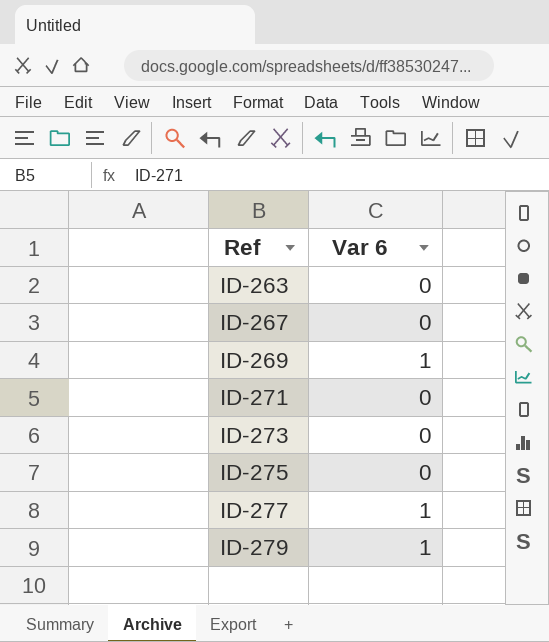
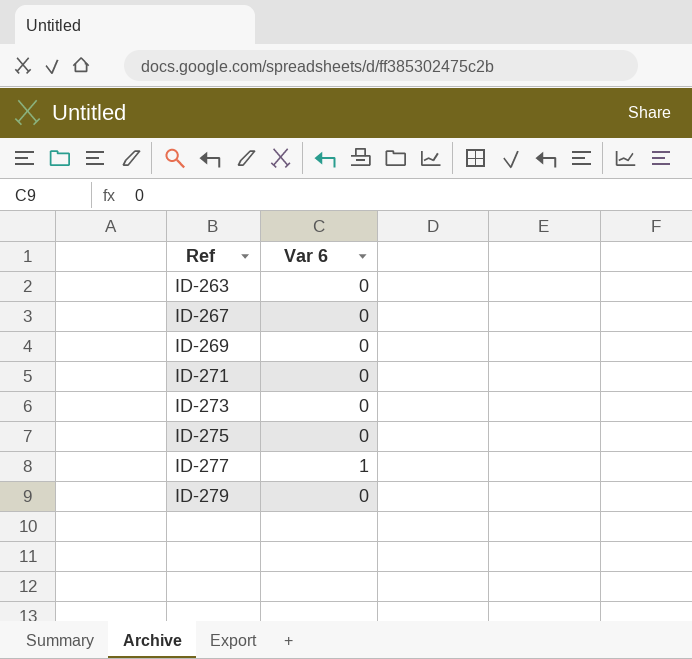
ID-269 | Var 6: 1 -> 0
ID-279 | Var 6: 1 -> 0

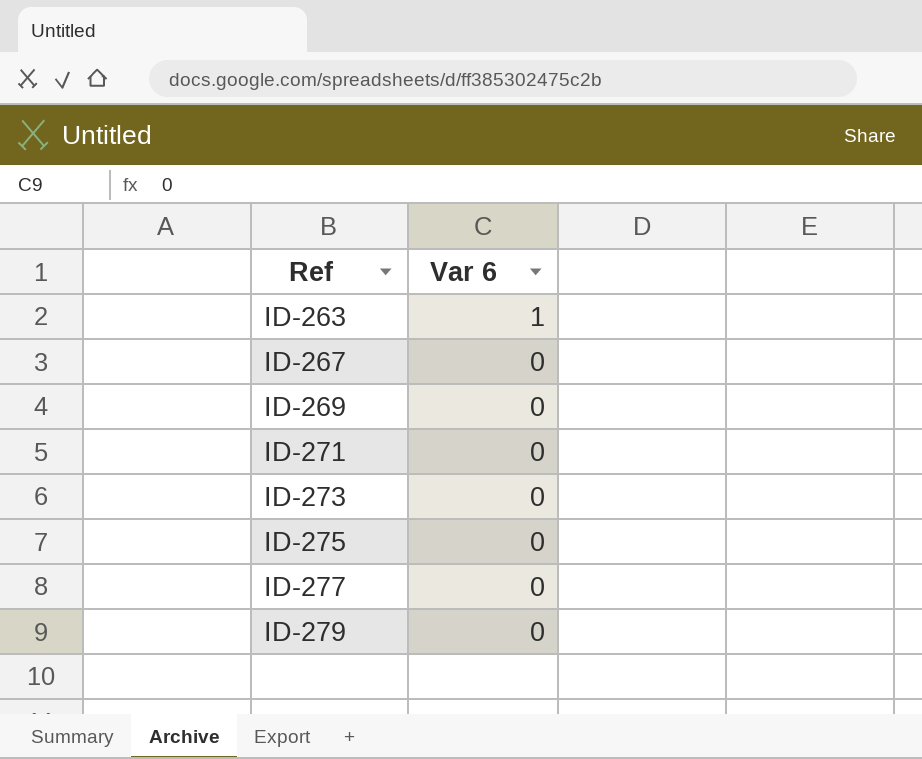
ID-263 | Var 6: 0 -> 1
ID-277 | Var 6: 1 -> 0

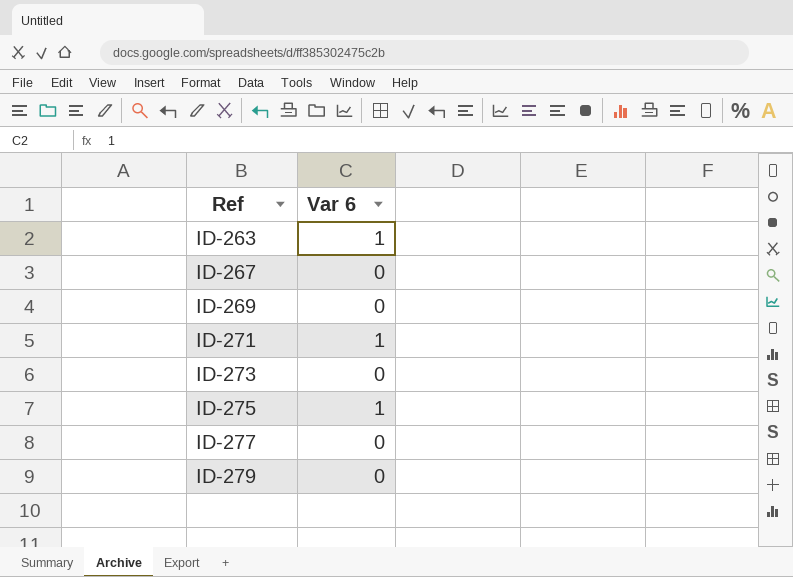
ID-271 | Var 6: 0 -> 1
ID-275 | Var 6: 0 -> 1

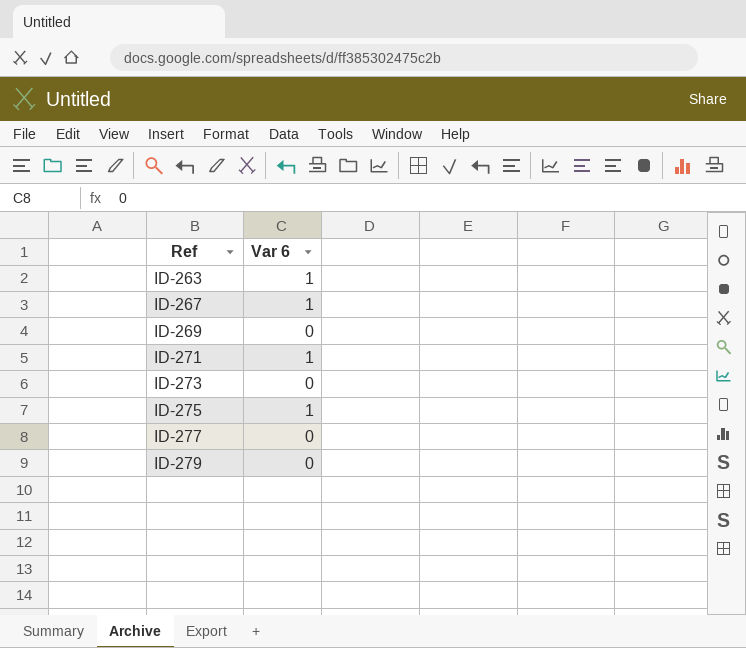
ID-267 | Var 6: 0 -> 1

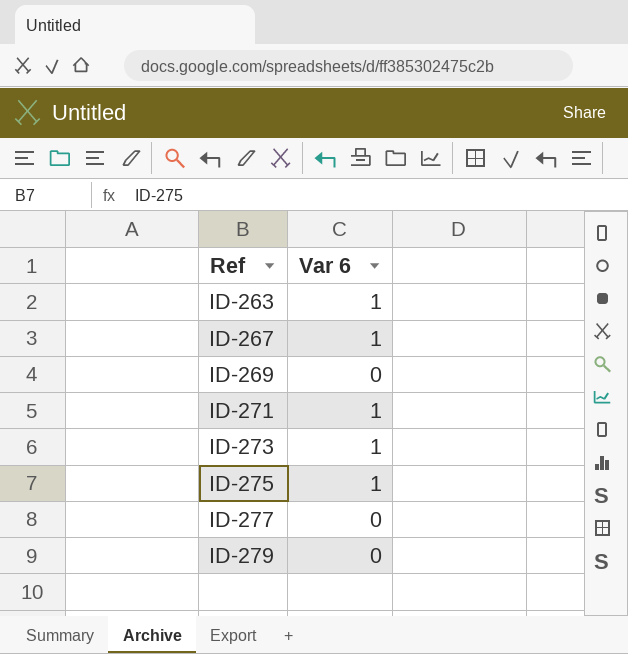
ID-273 | Var 6: 0 -> 1

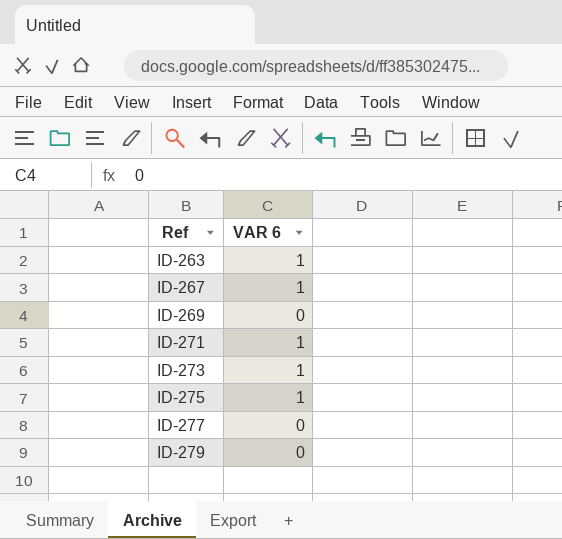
column name: Var 6 -> VAR 6

